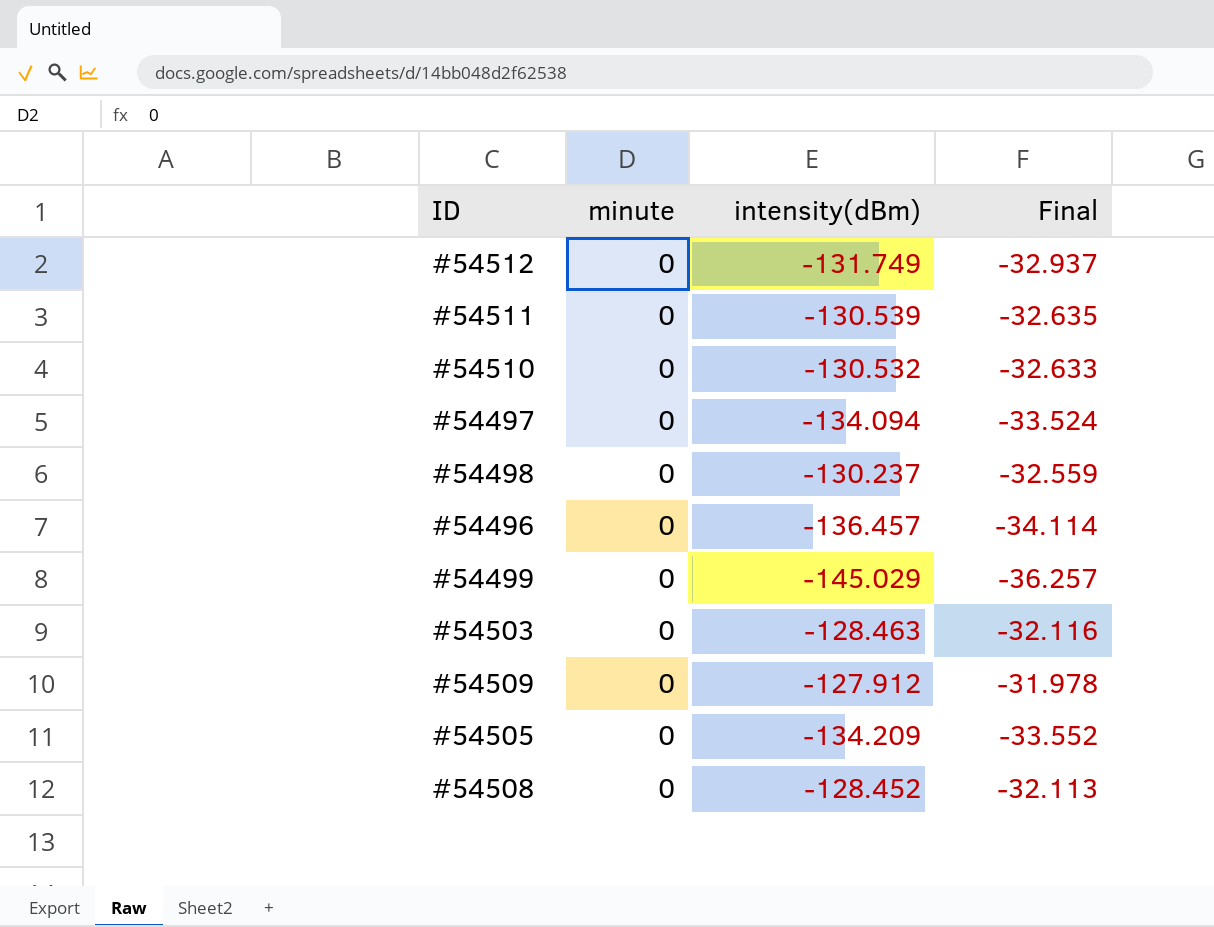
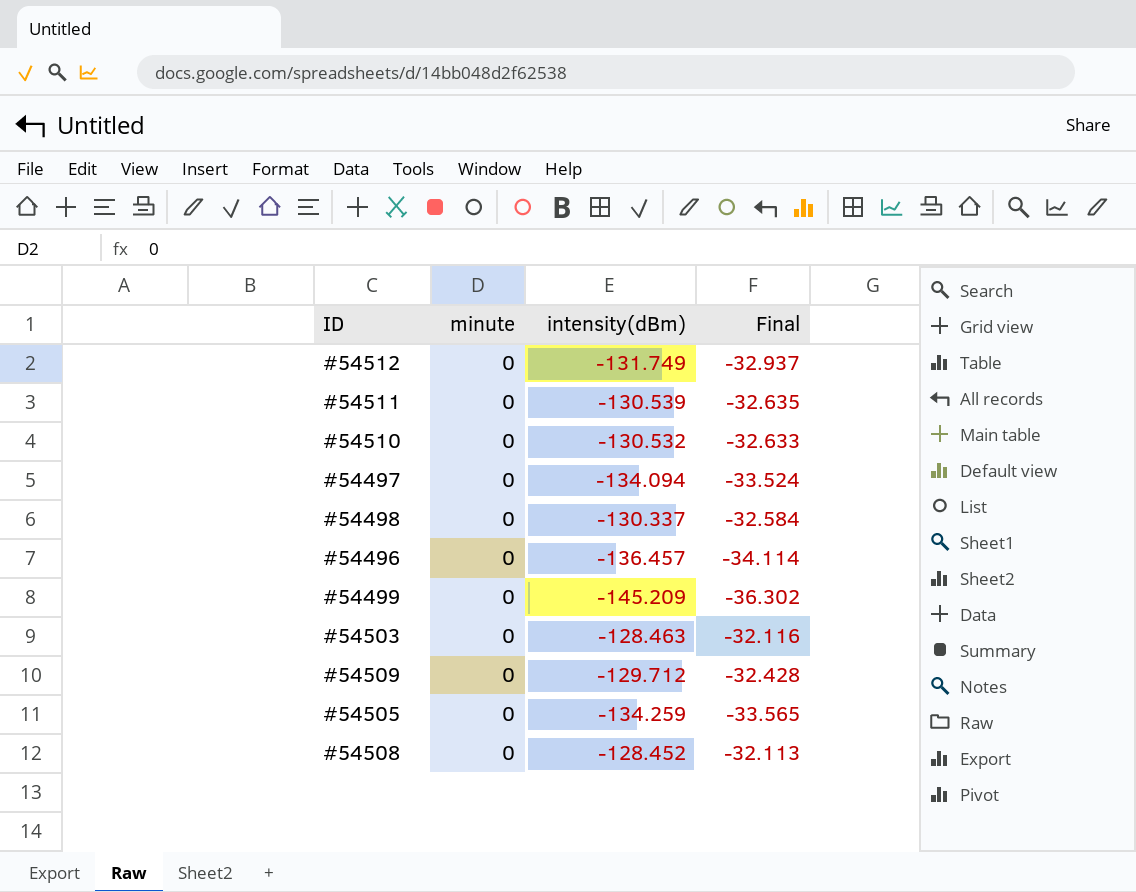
#54498 | intensity(dBm): -130.237 -> -130.337
#54498 | Final: -32.559 -> -32.584
#54499 | intensity(dBm): -145.029 -> -145.209
#54499 | Final: -36.257 -> -36.302
#54509 | intensity(dBm): -127.912 -> -129.712
#54509 | Final: -31.978 -> -32.428
#54505 | intensity(dBm): -134.209 -> -134.259
#54505 | Final: -33.552 -> -33.565

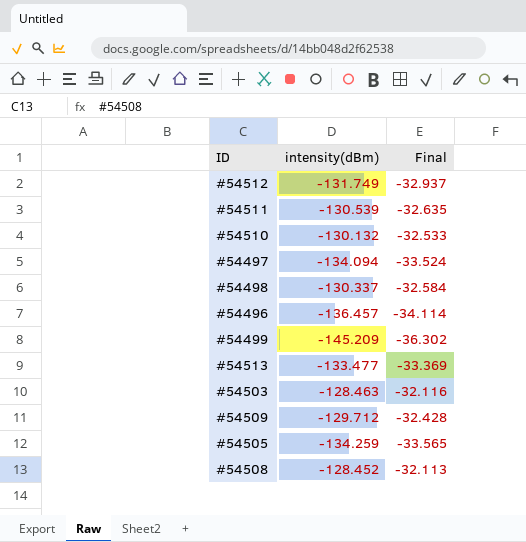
column minute | position: 2 -> none
#54510 | intensity(dBm): -130.532 -> -130.132
#54510 | Final: -32.633 -> -32.533
row #54513: none -> -133.477 | -33.369

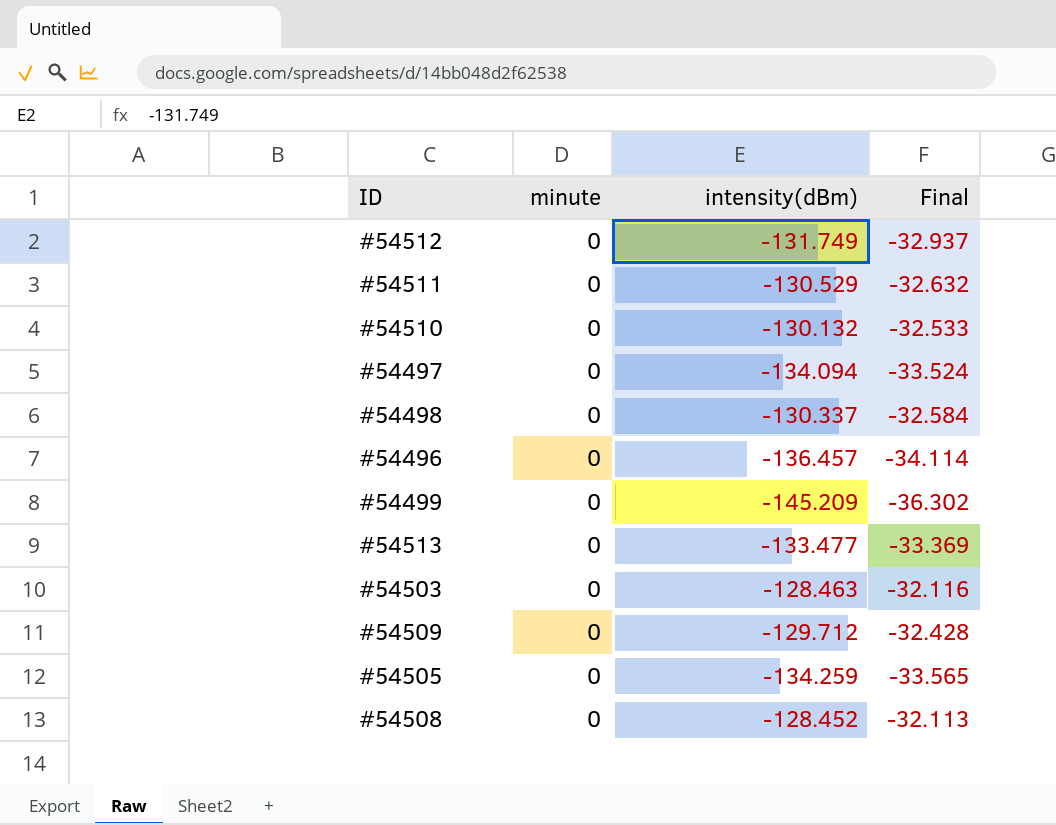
column minute | position: none -> 2
#54511 | intensity(dBm): -130.539 -> -130.529
#54511 | Final: -32.635 -> -32.632

